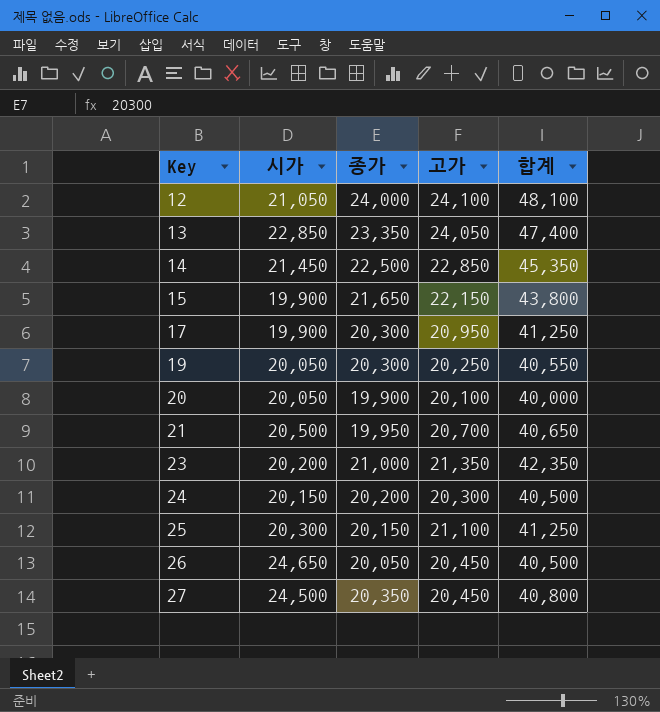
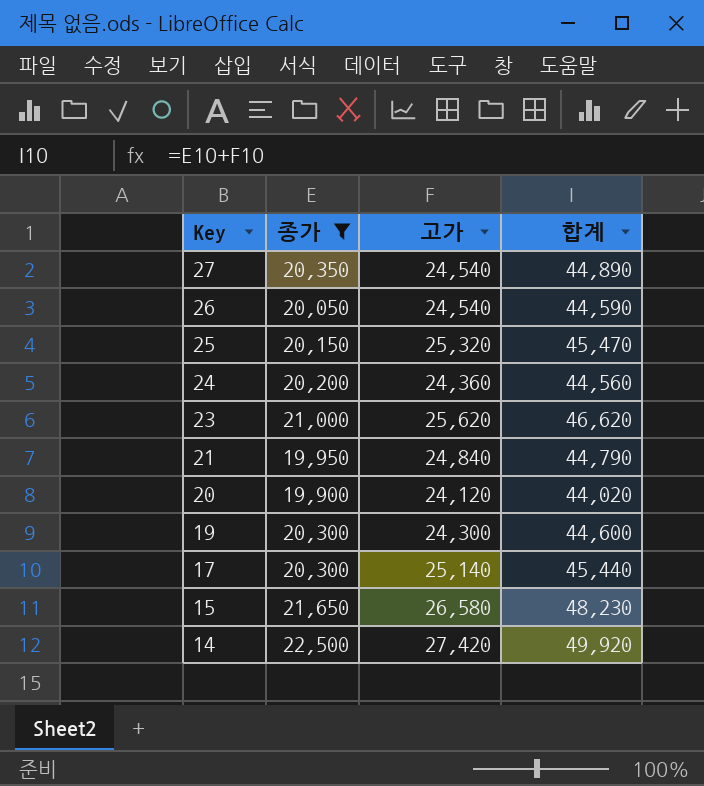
filter: none -> 종가 <= 22,500
row order: Key ascending -> Key descending
column 시가 | position: 2 -> none
27 | 고가: 20,450 -> 24,540
27 | 합계: 40,800 -> 44,890
26 | 고가: 20,450 -> 24,540
26 | 합계: 40,500 -> 44,590
25 | 고가: 21,100 -> 25,320
25 | 합계: 41,250 -> 45,470
24 | 고가: 20,300 -> 24,360
24 | 합계: 40,500 -> 44,560
23 | 고가: 21,350 -> 25,620
23 | 합계: 42,350 -> 46,620
21 | 고가: 20,700 -> 24,840
21 | 합계: 40,650 -> 44,790
20 | 고가: 20,100 -> 24,120
20 | 합계: 40,000 -> 44,020
19 | 고가: 20,250 -> 24,300
19 | 합계: 40,550 -> 44,600
17 | 고가: 20,950 -> 25,140
17 | 합계: 41,250 -> 45,440
15 | 고가: 22,150 -> 26,580
15 | 합계: 43,800 -> 48,230
14 | 고가: 22,850 -> 27,420
14 | 합계: 45,350 -> 49,920

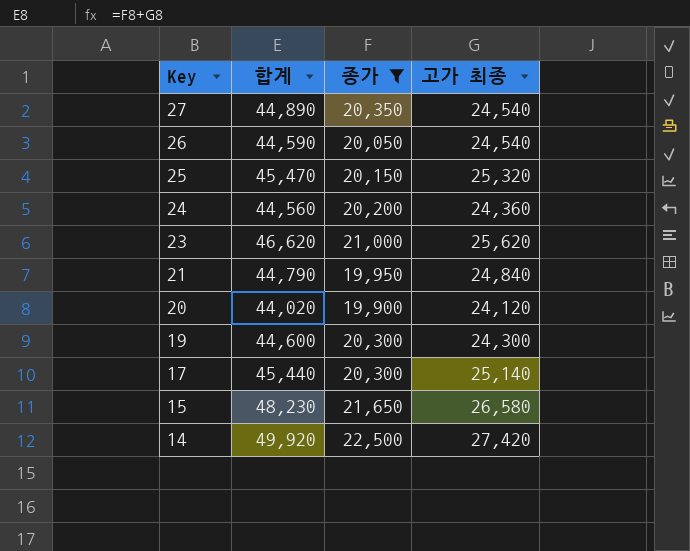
column 합계 | position: 4 -> 2
column name: 고가 -> 고가 최종

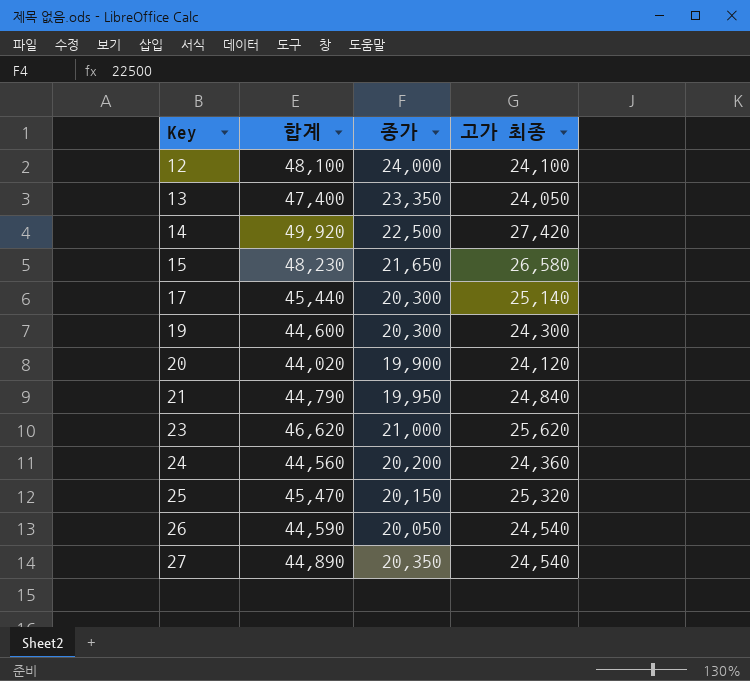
filter: 종가 <= 22,500 -> none
row order: Key descending -> Key ascending

